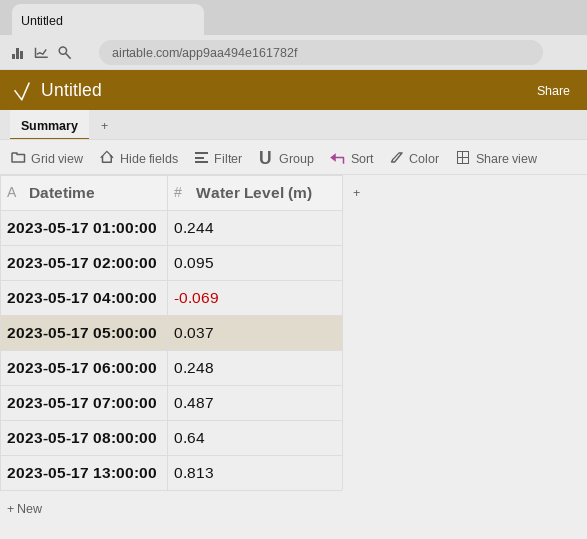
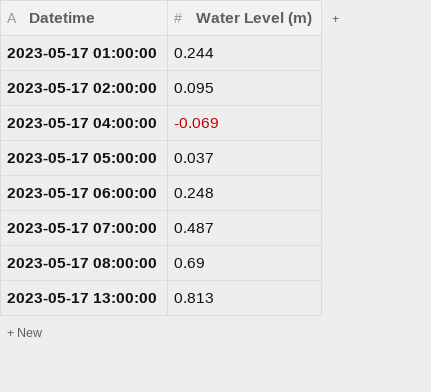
2023-05-17 08:00:00 | Water Level (m): 0.64 -> 0.69

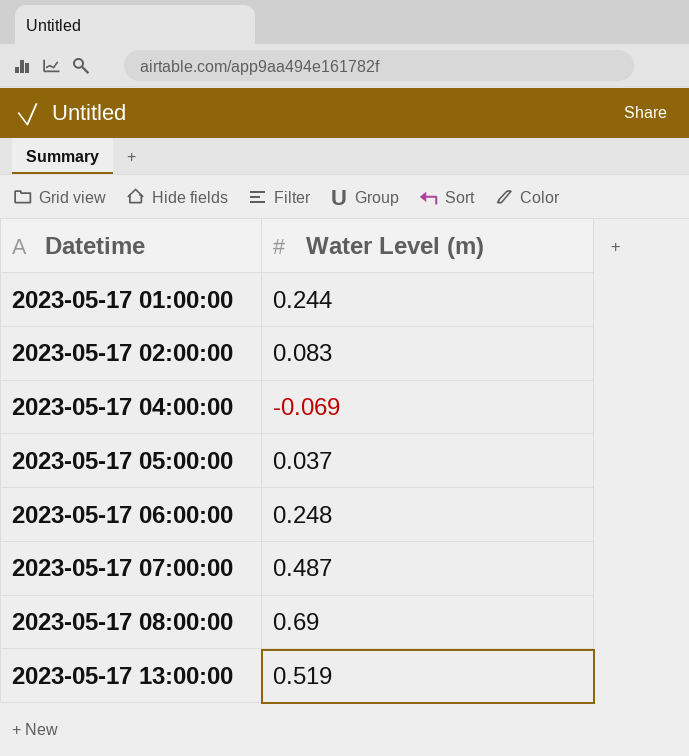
2023-05-17 02:00:00 | Water Level (m): 0.095 -> 0.083
2023-05-17 13:00:00 | Water Level (m): 0.813 -> 0.519

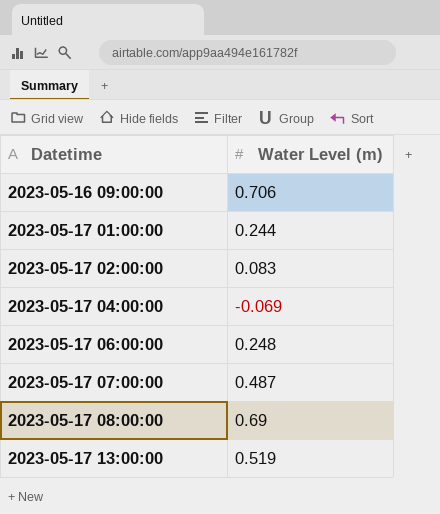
row 2023-05-17 05:00:00: 0.037 -> none
row 2023-05-16 09:00:00: none -> 0.706

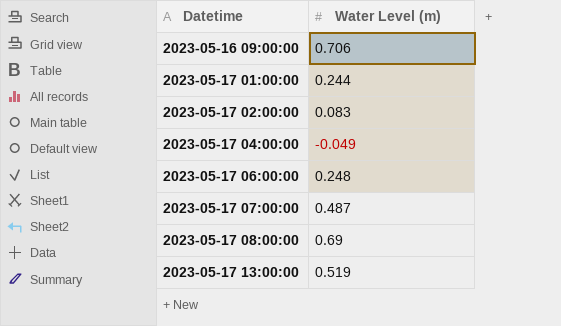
2023-05-17 04:00:00 | Water Level (m): -0.069 -> -0.049

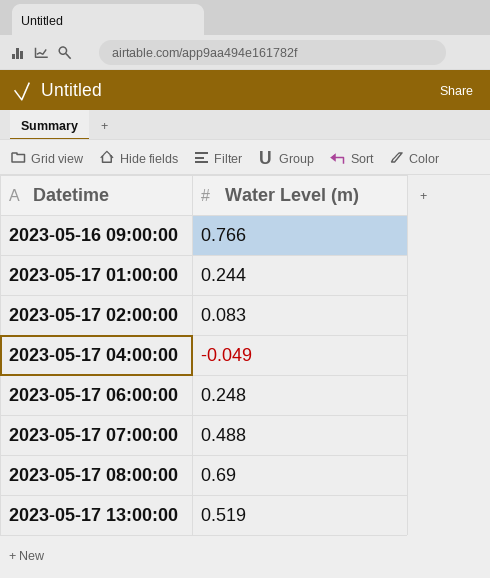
2023-05-16 09:00:00 | Water Level (m): 0.706 -> 0.766
2023-05-17 07:00:00 | Water Level (m): 0.487 -> 0.488

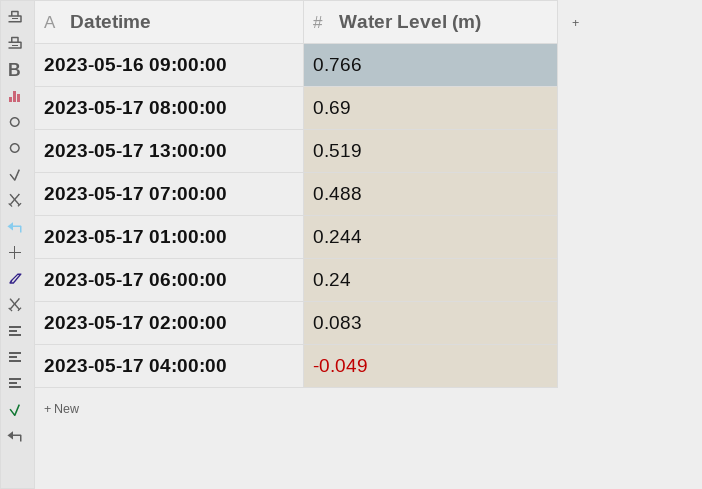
row order: Datetime ascending -> Water Level (m) descending
2023-05-17 06:00:00 | Water Level (m): 0.248 -> 0.24

